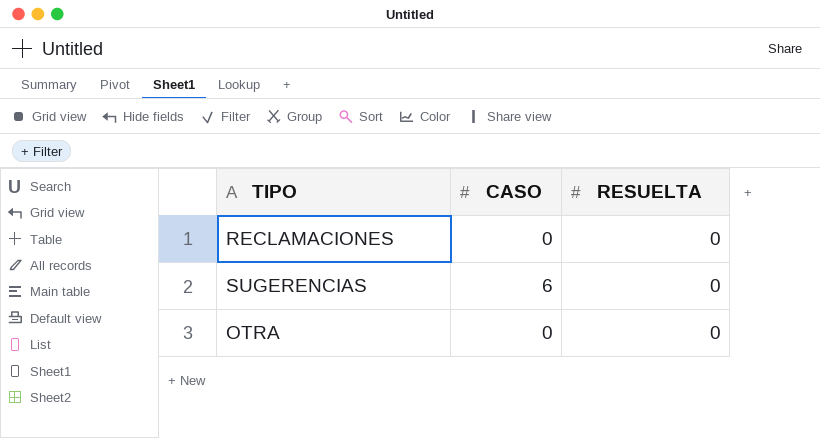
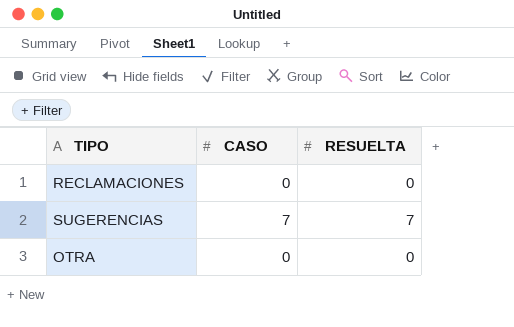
SUGERENCIAS | CASO: 6 -> 7
SUGERENCIAS | RESUELTA: 0 -> 7

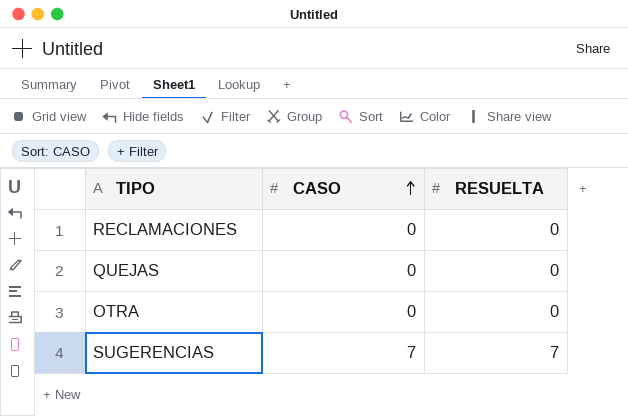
row order: none -> CASO ascending
row QUEJAS: none -> 0 | 0

